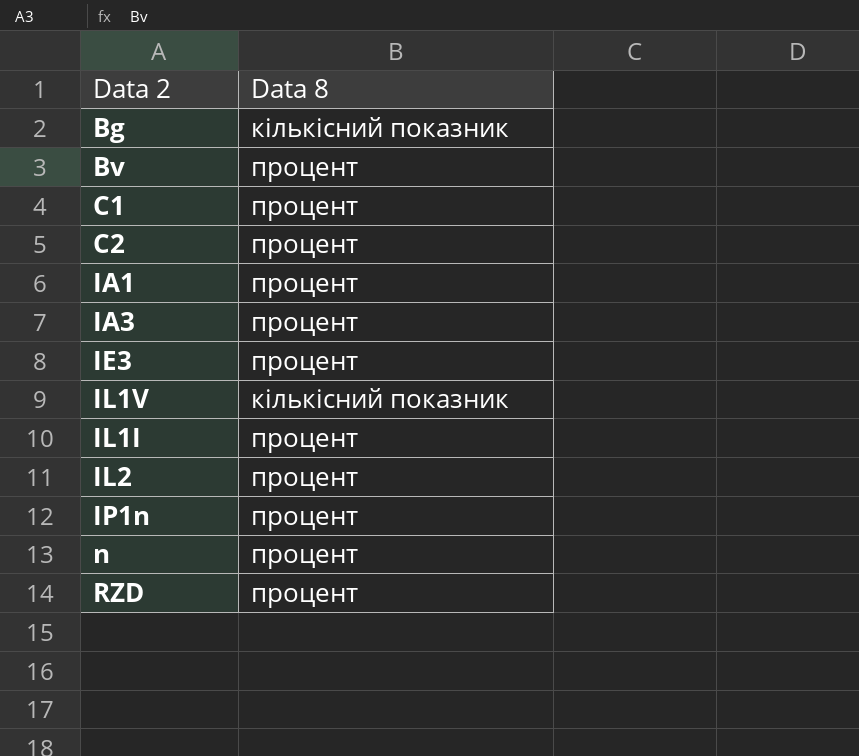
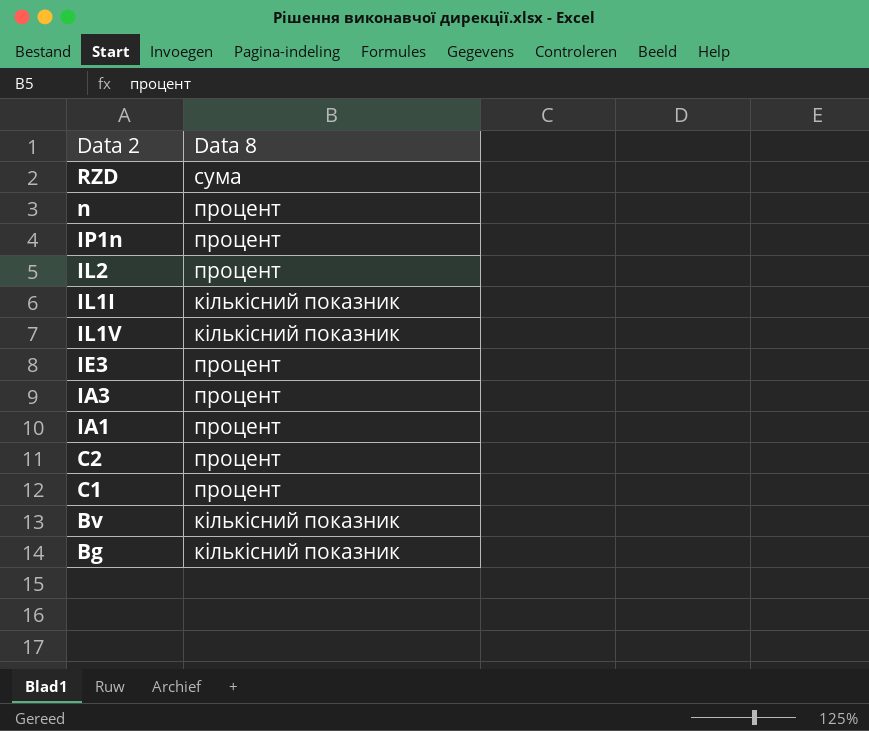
row order: Data 2 ascending -> Data 2 descending
RZD | Data 8: процент -> сума
IL1І | Data 8: процент -> кількісний показник
Bv | Data 8: процент -> кількісний показник

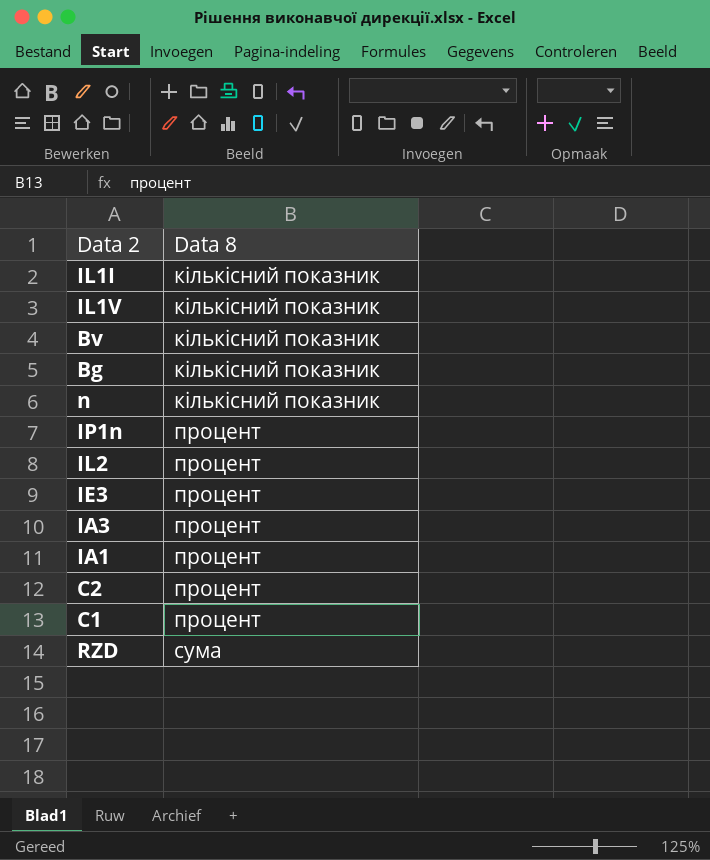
row order: Data 2 descending -> Data 8 ascending
n | Data 8: процент -> кількісний показник

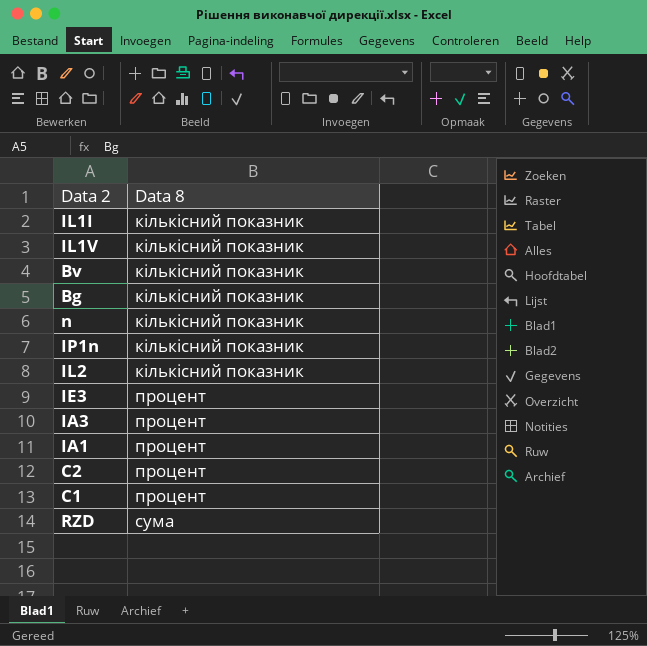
IP1n | Data 8: процент -> кількісний показник
IL2 | Data 8: процент -> кількісний показник

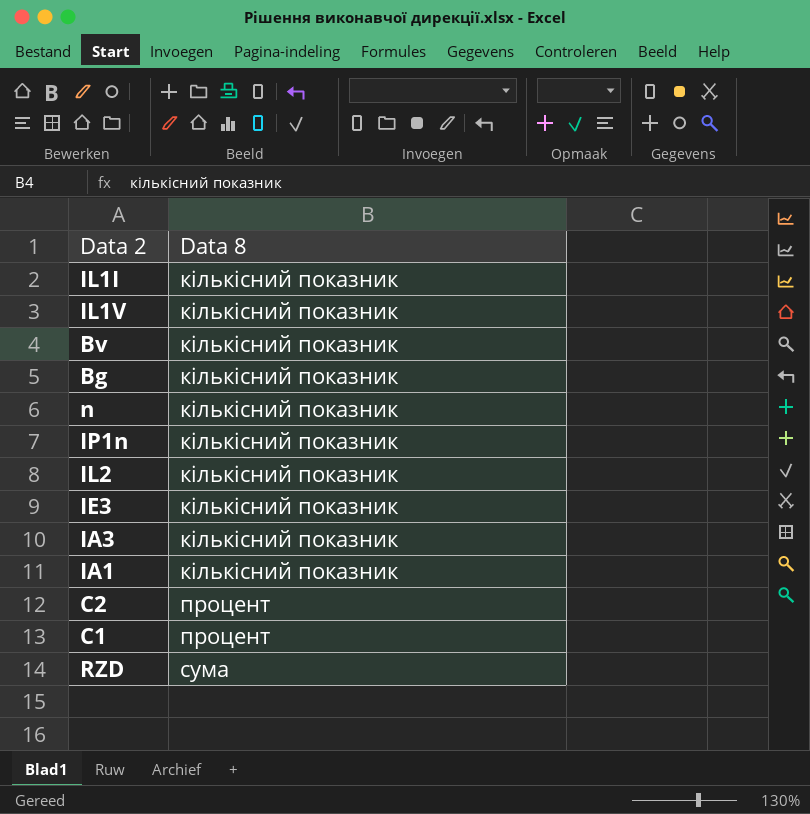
IE3 | Data 8: процент -> кількісний показник
IA3 | Data 8: процент -> кількісний показник
IA1 | Data 8: процент -> кількісний показник

